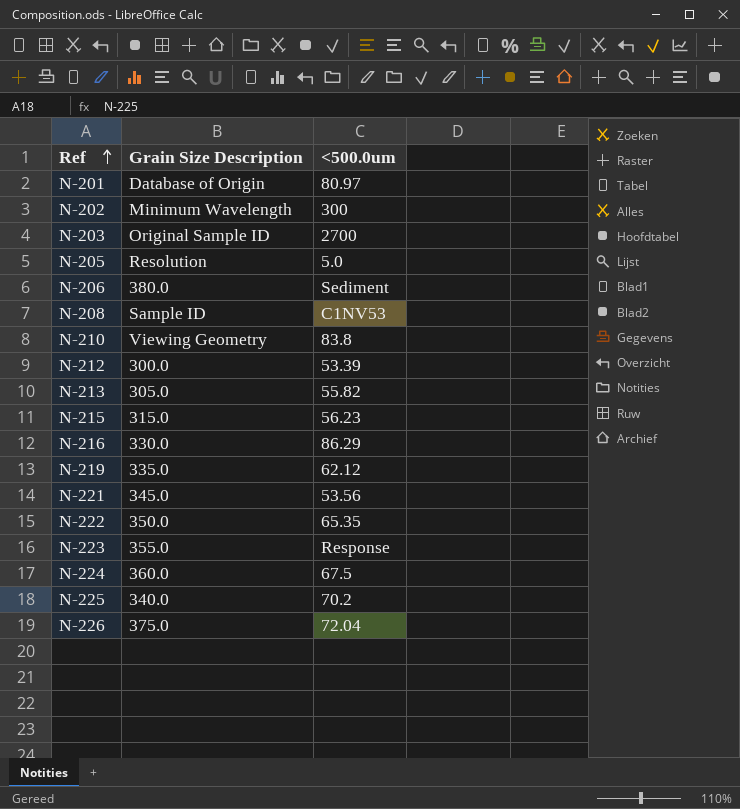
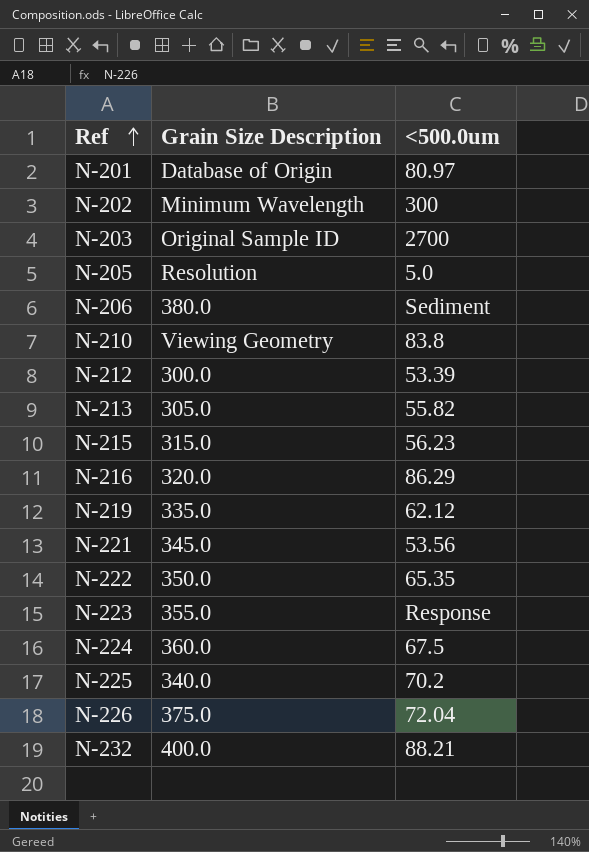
row N-208: Sample ID | C1NV53 -> none
N-216 | Grain Size Description: 330.0 -> 320.0
row N-232: none -> 400.0 | 88.21

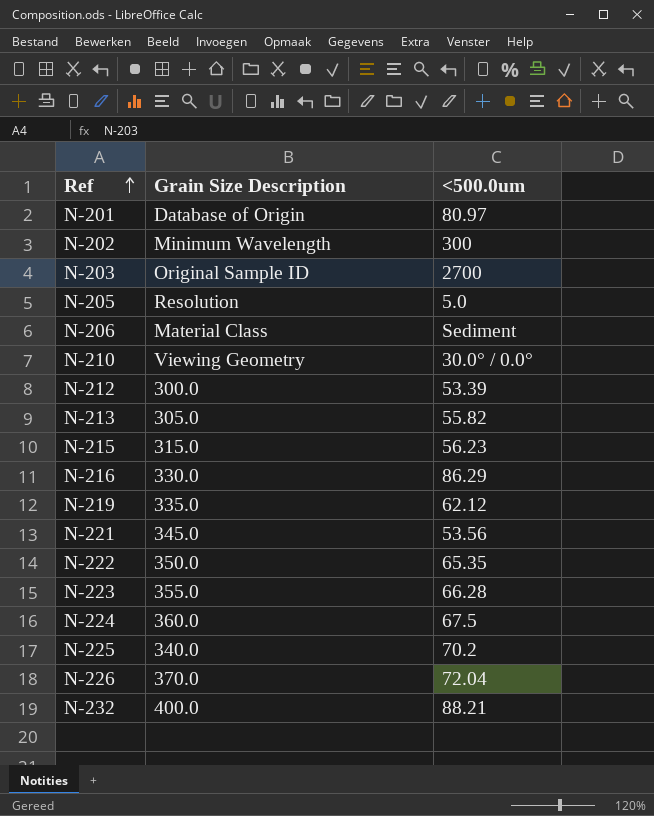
N-206 | Grain Size Description: 380.0 -> Material Class
N-210 | <500.0um: 83.8 -> 30.0° / 0.0°
N-216 | Grain Size Description: 320.0 -> 330.0
N-223 | <500.0um: Response -> 66.28
N-226 | Grain Size Description: 375.0 -> 370.0

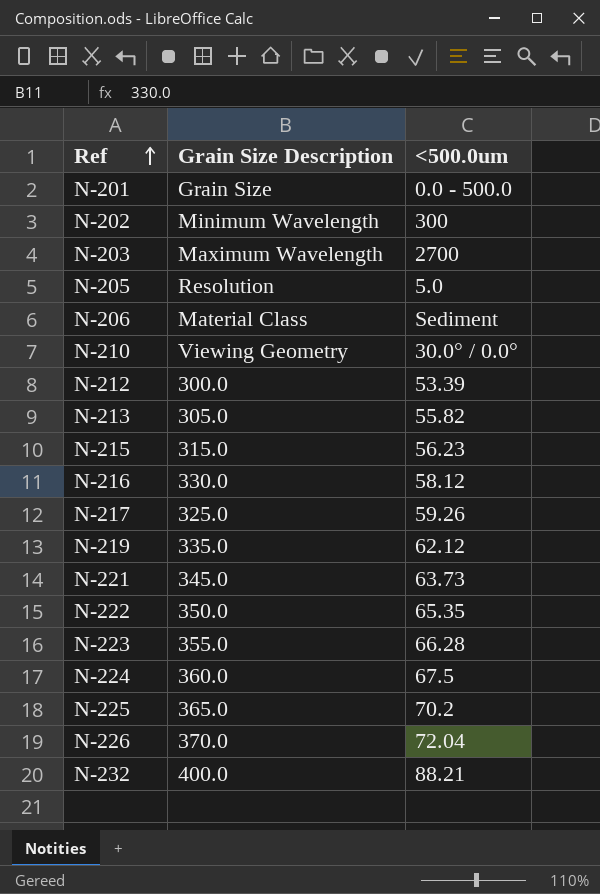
N-201 | Grain Size Description: Database of Origin -> Grain Size
N-201 | <500.0um: 80.97 -> 0.0 - 500.0
N-203 | Grain Size Description: Original Sample ID -> Maximum Wavelength
N-216 | <500.0um: 86.29 -> 58.12
row N-217: none -> 325.0 | 59.26
N-221 | <500.0um: 53.56 -> 63.73
N-225 | Grain Size Description: 340.0 -> 365.0

